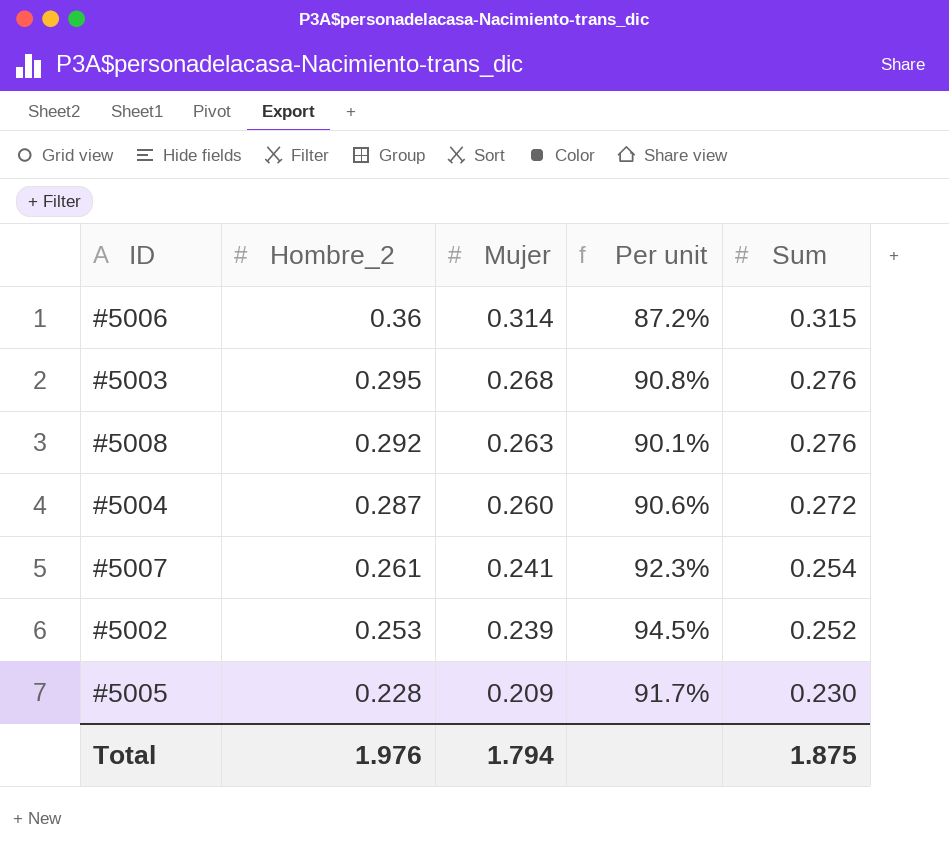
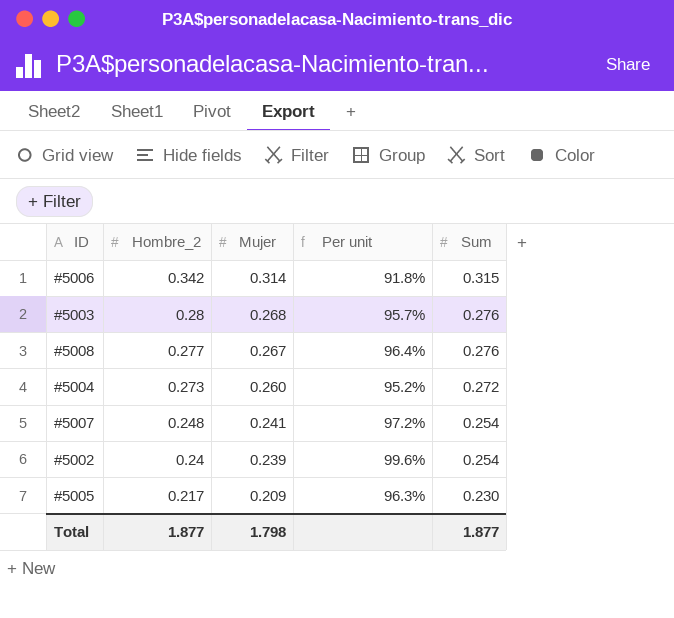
#5006 | Hombre_2: 0.36 -> 0.342
#5006 | Per unit: 87.2% -> 91.8%
#5003 | Hombre_2: 0.295 -> 0.28
#5003 | Per unit: 90.8% -> 95.7%
#5008 | Hombre_2: 0.292 -> 0.277
#5008 | Mujer: 0.263 -> 0.267
#5008 | Per unit: 90.1% -> 96.4%
#5004 | Hombre_2: 0.287 -> 0.273
#5004 | Per unit: 90.6% -> 95.2%
#5007 | Hombre_2: 0.261 -> 0.248
#5007 | Per unit: 92.3% -> 97.2%
#5002 | Hombre_2: 0.253 -> 0.24
#5002 | Per unit: 94.5% -> 99.6%
#5002 | Sum: 0.252 -> 0.254
#5005 | Hombre_2: 0.228 -> 0.217
#5005 | Per unit: 91.7% -> 96.3%
Total | Hombre_2: 1.976 -> 1.877
Total | Mujer: 1.794 -> 1.798
Total | Sum: 1.875 -> 1.877

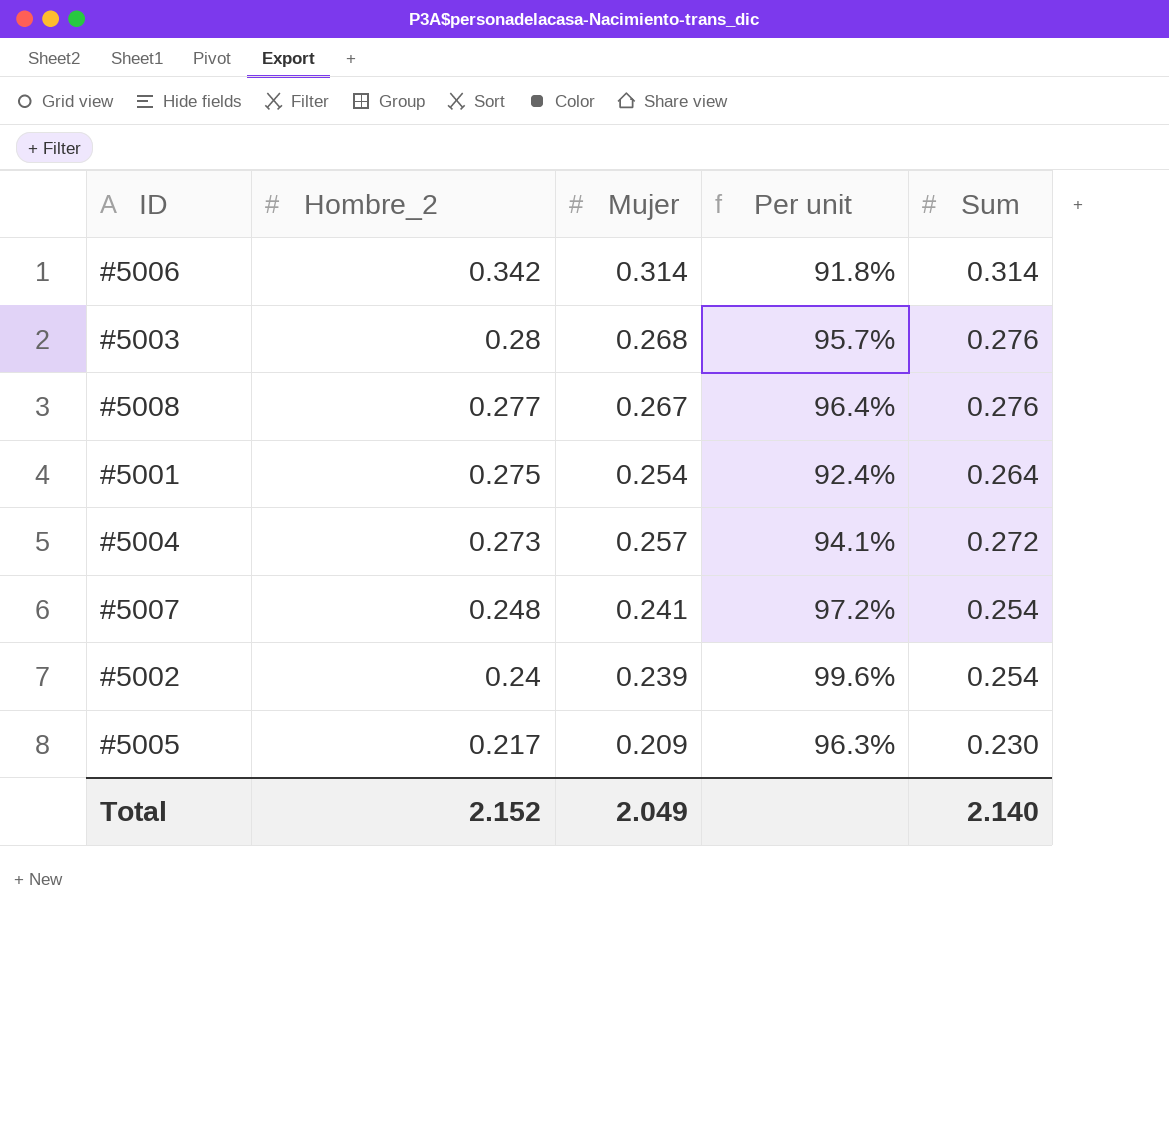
#5006 | Sum: 0.315 -> 0.314
row #5001: none -> 0.275 | 0.254 | 92.4% | 0.264
#5004 | Mujer: 0.260 -> 0.257
#5004 | Per unit: 95.2% -> 94.1%
Total | Hombre_2: 1.877 -> 2.152
Total | Mujer: 1.798 -> 2.049
Total | Sum: 1.877 -> 2.140

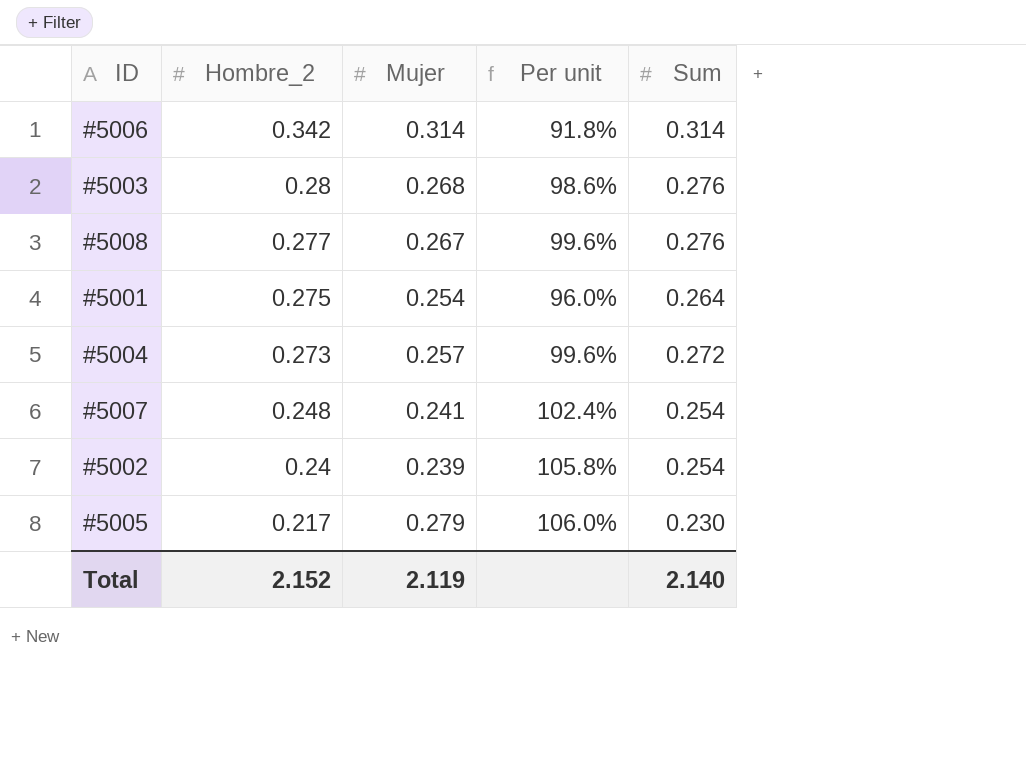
column Per unit | formula: [Mujer] / [Hombre_2] -> [Sum] / [Hombre_2]
#5005 | Mujer: 0.209 -> 0.279
Total | Mujer: 2.049 -> 2.119

